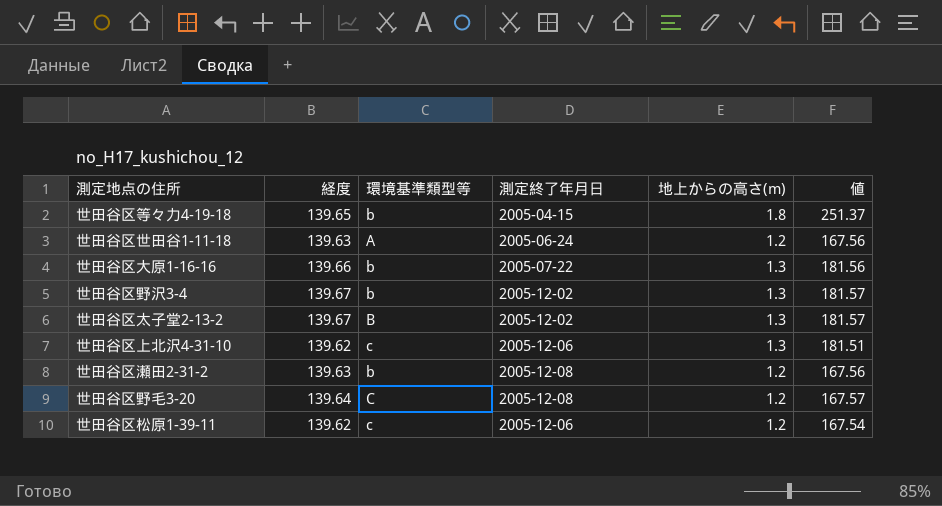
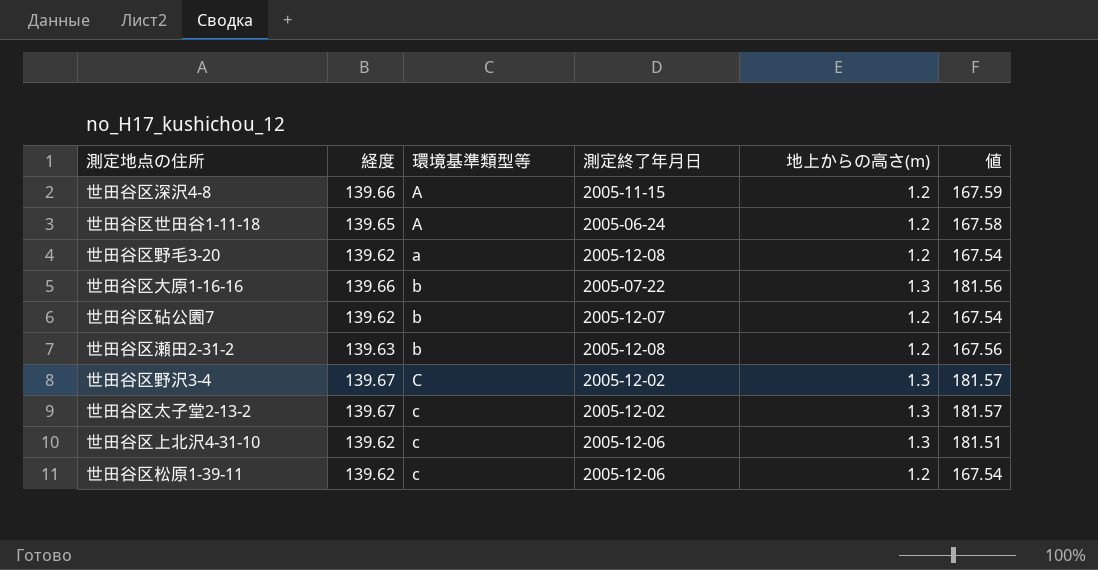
row order: none -> 環境基準類型等 ascending
row 世田谷区等々力4-19-18: 139.65 | b | 2005-04-15 | 1.8 | 251.37 -> none
row 世田谷区深沢4-8: none -> 139.66 | A | 2005-11-15 | 1.2 | 167.59
世田谷区世田谷1-11-18 | 経度: 139.63 -> 139.65
世田谷区世田谷1-11-18 | 値: 167.56 -> 167.58
世田谷区野毛3-20 | 経度: 139.64 -> 139.62
世田谷区野毛3-20 | 環境基準類型等: C -> a
世田谷区野毛3-20 | 値: 167.57 -> 167.54
row 世田谷区砧公園7: none -> 139.62 | b | 2005-12-07 | 1.2 | 167.54
世田谷区野沢3-4 | 環境基準類型等: b -> C
世田谷区太子堂2-13-2 | 環境基準類型等: B -> c

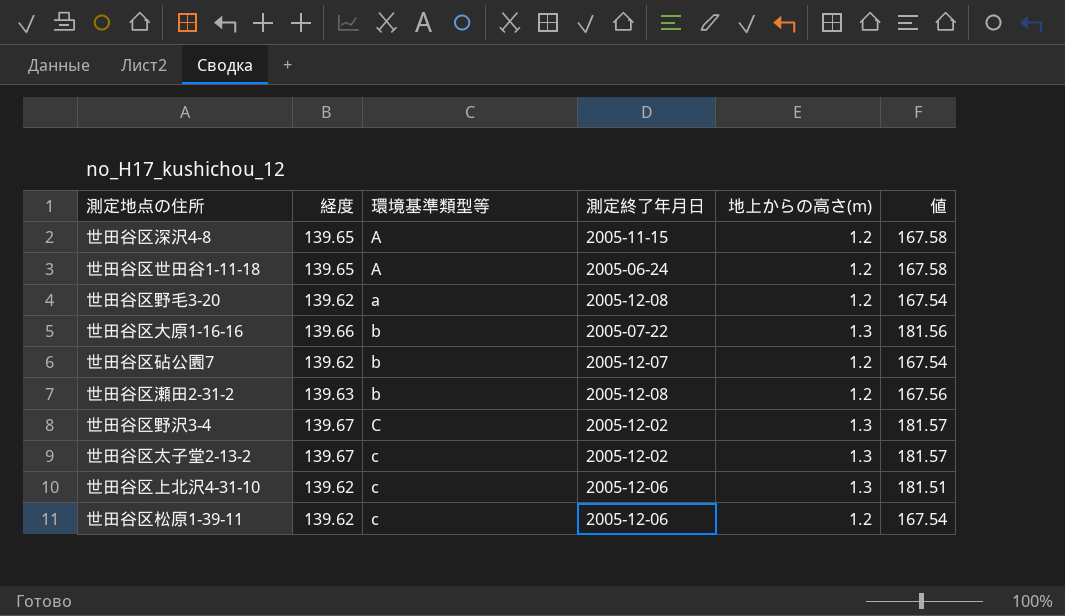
世田谷区深沢4-8 | 経度: 139.66 -> 139.65
世田谷区深沢4-8 | 値: 167.59 -> 167.58

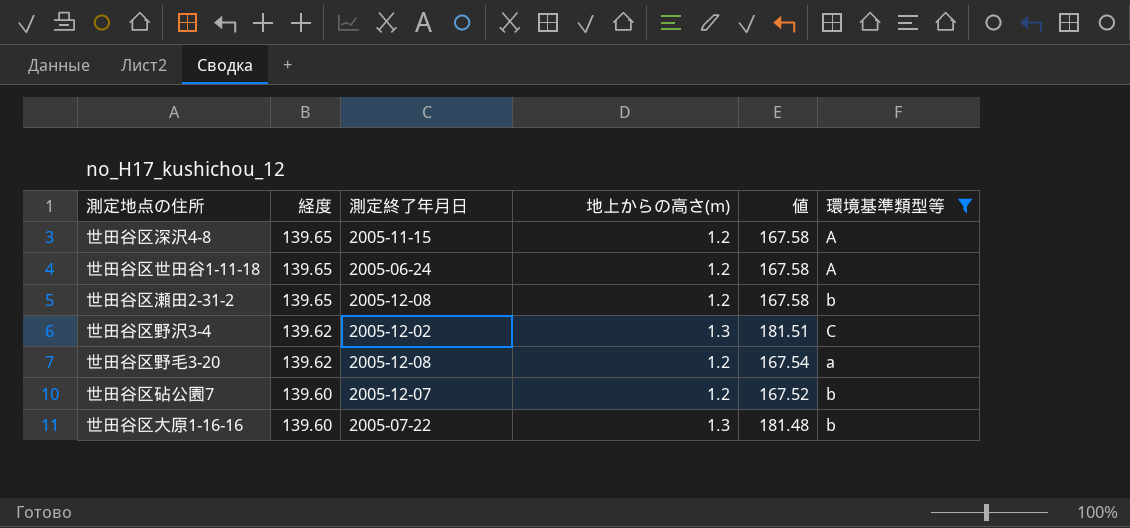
filter: none -> 環境基準類型等 != c
row order: 環境基準類型等 ascending -> 経度 descending
column 環境基準類型等 | position: 3 -> 6
世田谷区瀬田2-31-2 | 経度: 139.63 -> 139.65
世田谷区瀬田2-31-2 | 値: 167.56 -> 167.58
世田谷区野沢3-4 | 経度: 139.67 -> 139.62
世田谷区野沢3-4 | 値: 181.57 -> 181.51
世田谷区砧公園7 | 経度: 139.62 -> 139.60
世田谷区砧公園7 | 値: 167.54 -> 167.52
世田谷区大原1-16-16 | 経度: 139.66 -> 139.60
世田谷区大原1-16-16 | 値: 181.56 -> 181.48

